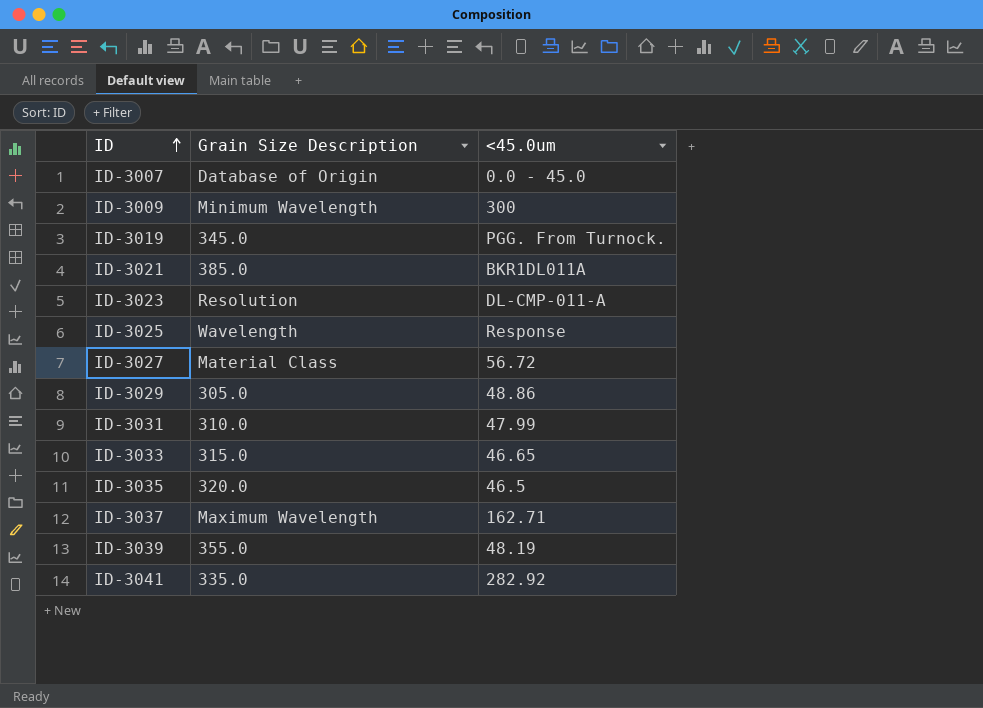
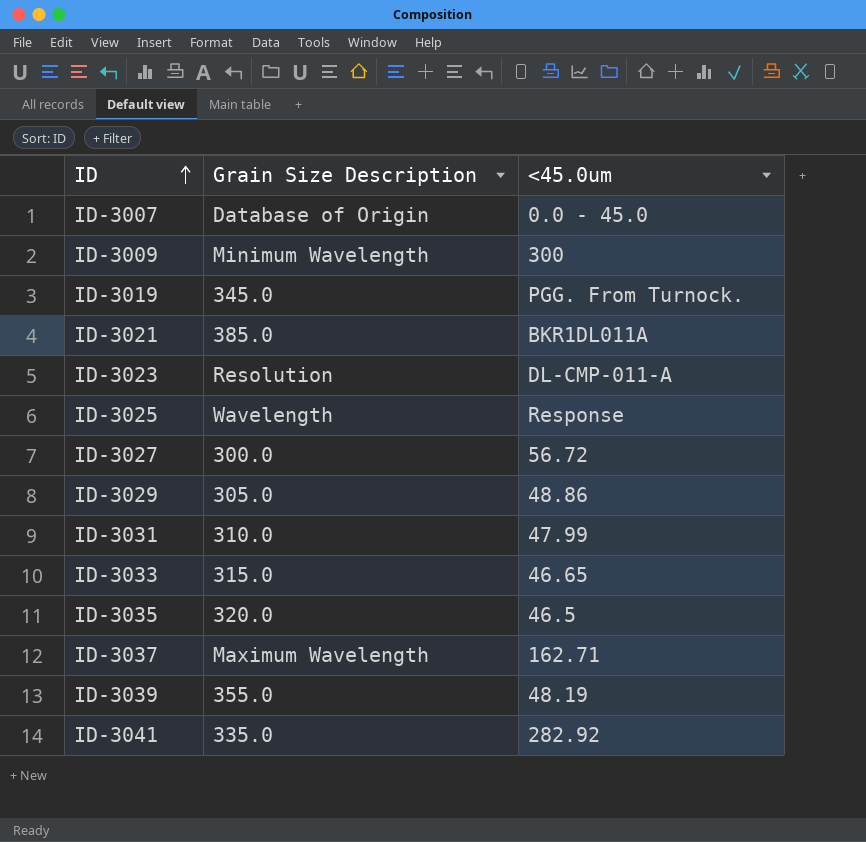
ID-3027 | Grain Size Description: Material Class -> 300.0

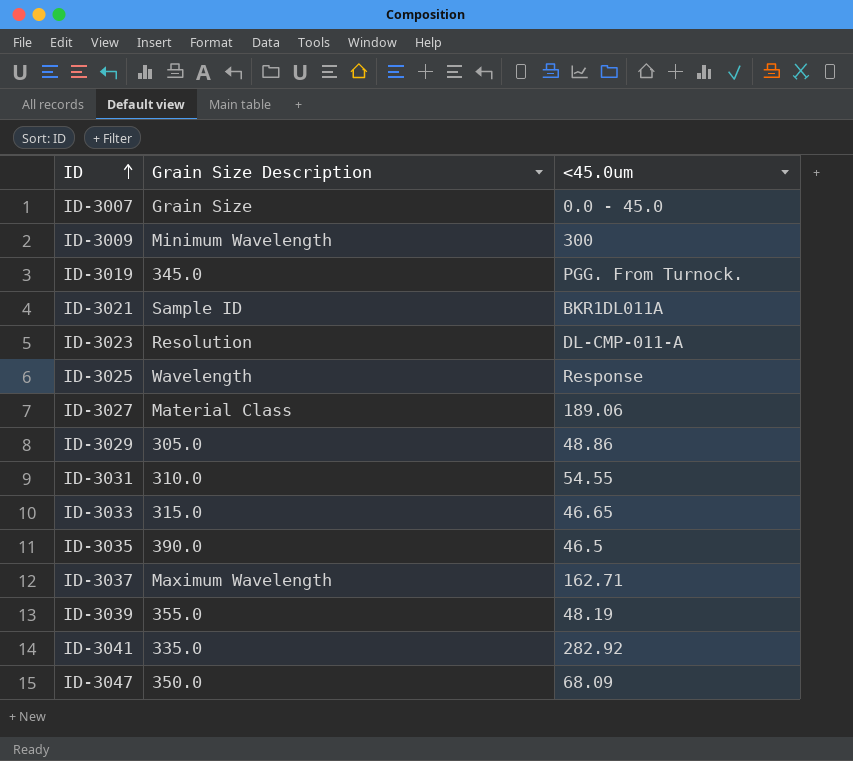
ID-3007 | Grain Size Description: Database of Origin -> Grain Size
ID-3021 | Grain Size Description: 385.0 -> Sample ID
ID-3027 | Grain Size Description: 300.0 -> Material Class
ID-3027 | <45.0um: 56.72 -> 189.06
ID-3031 | <45.0um: 47.99 -> 54.55
ID-3035 | Grain Size Description: 320.0 -> 390.0
row ID-3047: none -> 350.0 | 68.09

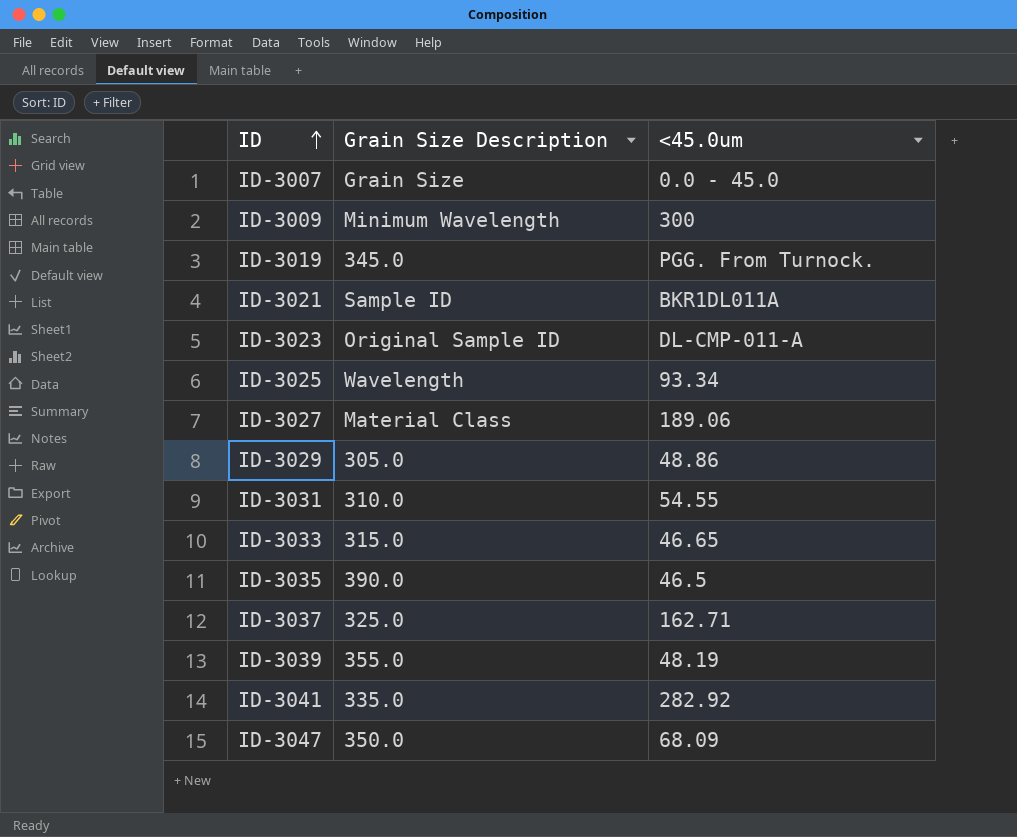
ID-3023 | Grain Size Description: Resolution -> Original Sample ID
ID-3025 | <45.0um: Response -> 93.34
ID-3037 | Grain Size Description: Maximum Wavelength -> 325.0

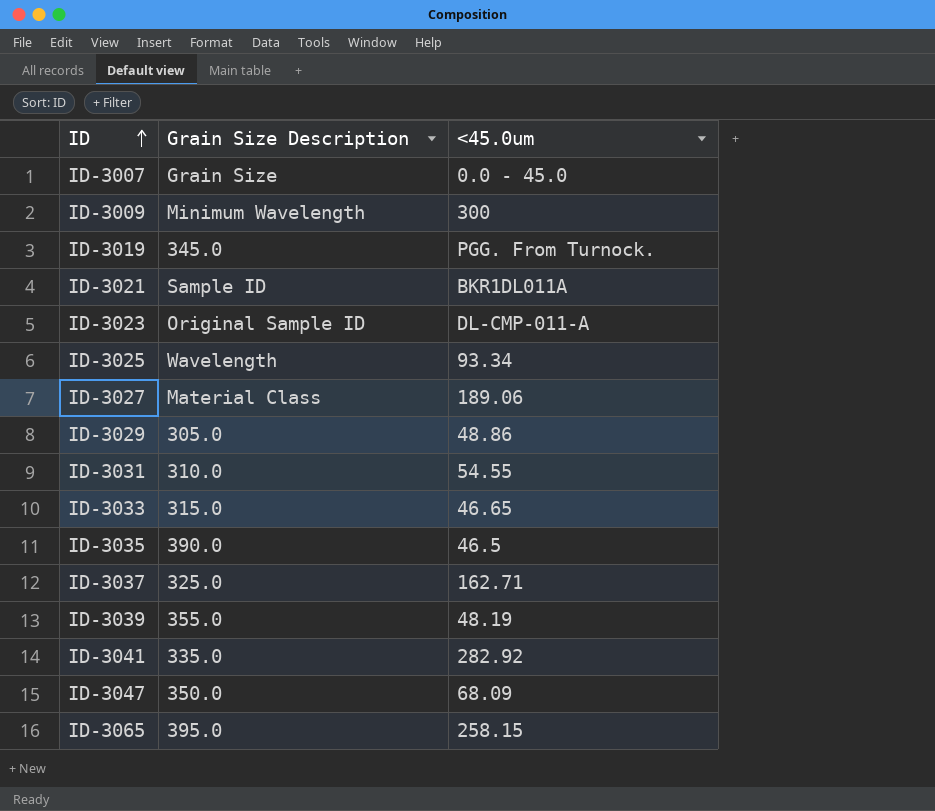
row ID-3065: none -> 395.0 | 258.15

